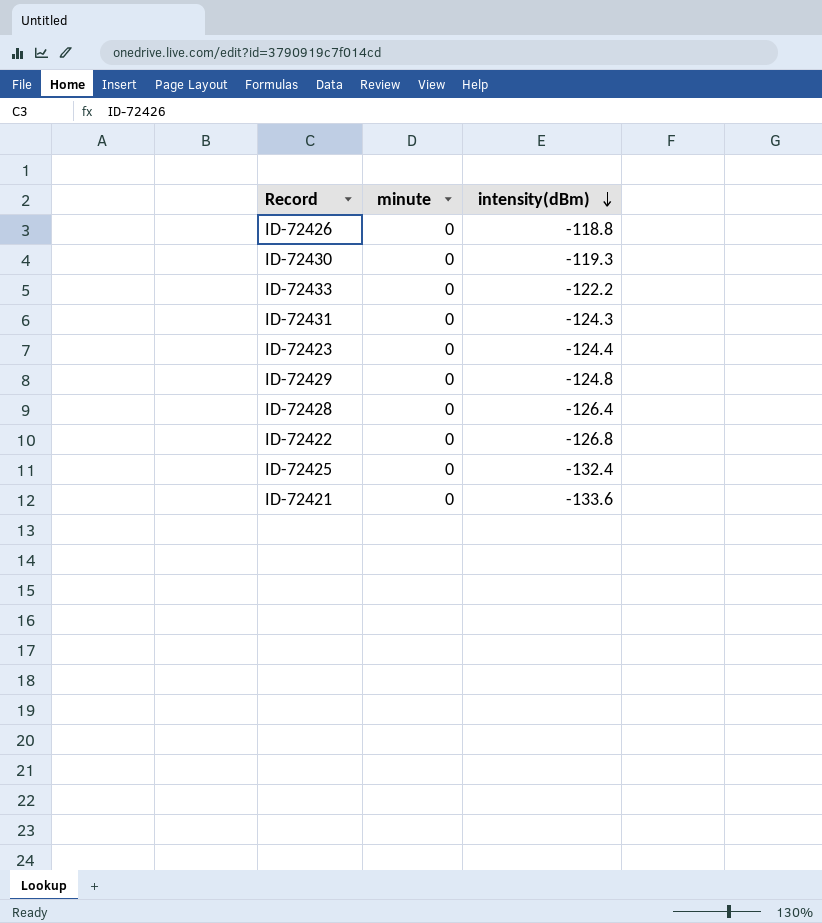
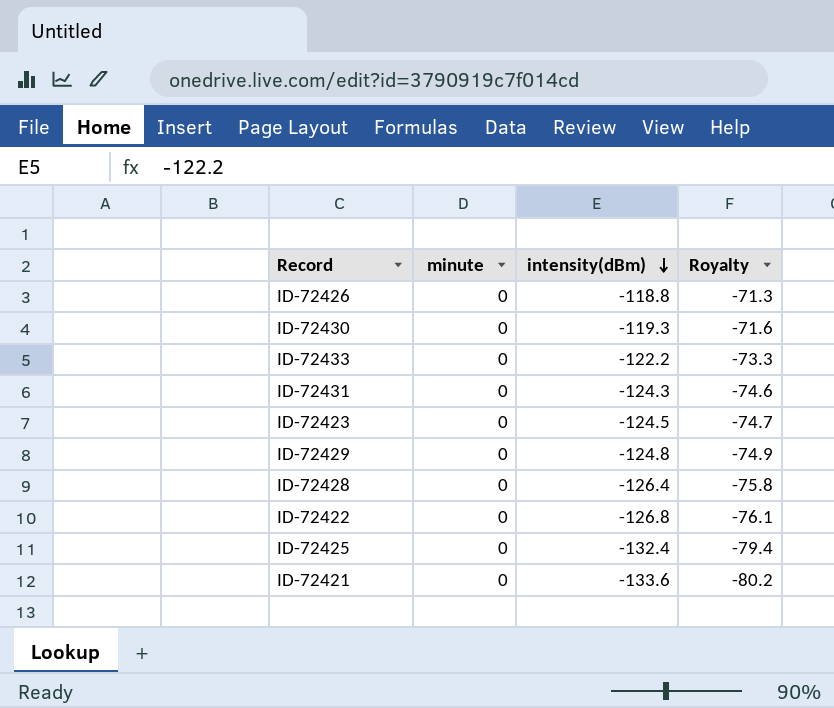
column Royalty | formula: none -> [intensity(dBm)] * 0.6
ID-72423 | intensity(dBm): -124.4 -> -124.5

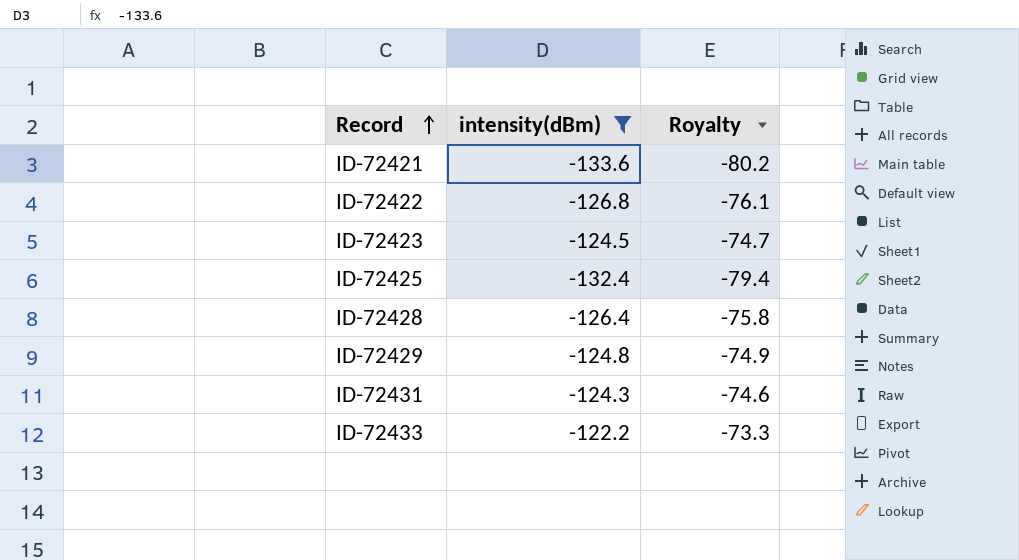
filter: none -> intensity(dBm) <= -122.2
row order: intensity(dBm) descending -> Record ascending
column minute | position: 2 -> none

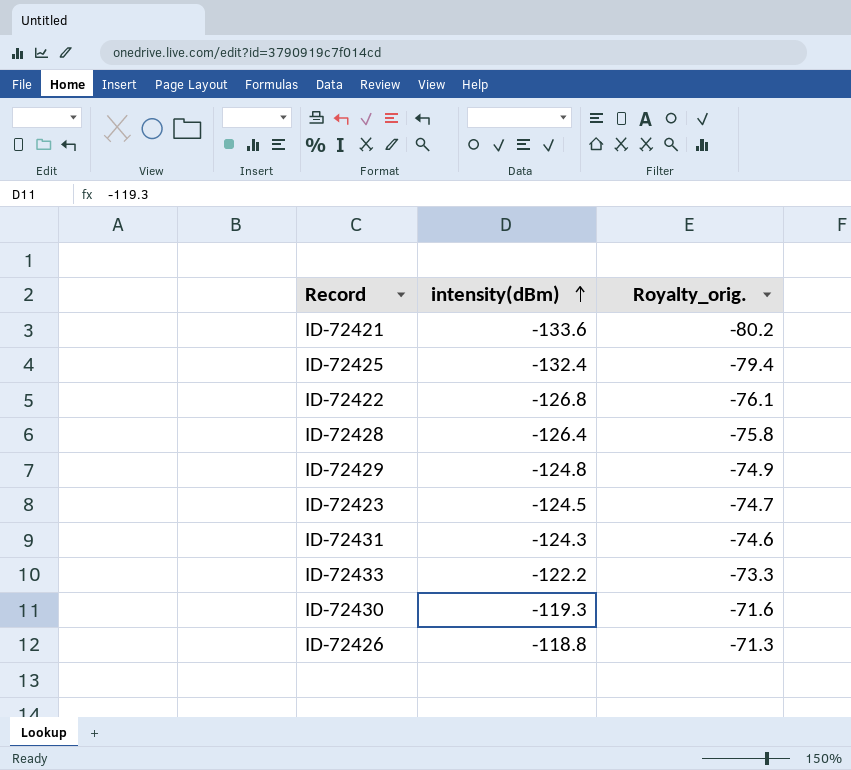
filter: intensity(dBm) <= -122.2 -> none
row order: Record ascending -> intensity(dBm) ascending
column name: Royalty -> Royalty_orig.

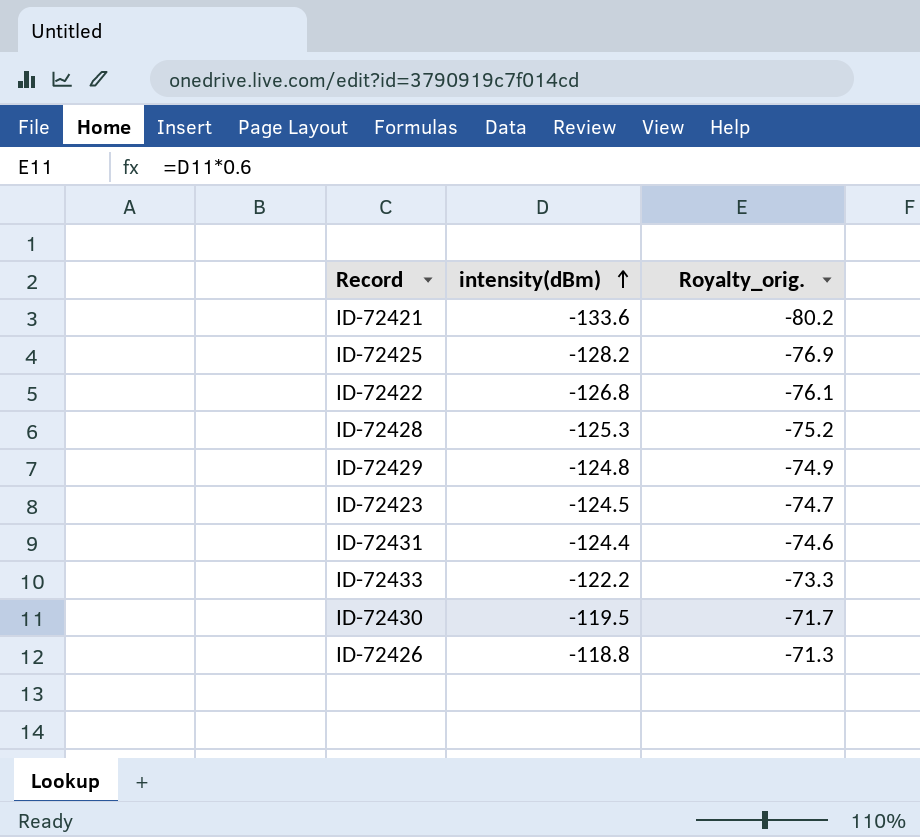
ID-72425 | intensity(dBm): -132.4 -> -128.2
ID-72425 | Royalty_orig.: -79.4 -> -76.9
ID-72428 | intensity(dBm): -126.4 -> -125.3
ID-72428 | Royalty_orig.: -75.8 -> -75.2
ID-72431 | intensity(dBm): -124.3 -> -124.4
ID-72430 | intensity(dBm): -119.3 -> -119.5
ID-72430 | Royalty_orig.: -71.6 -> -71.7

